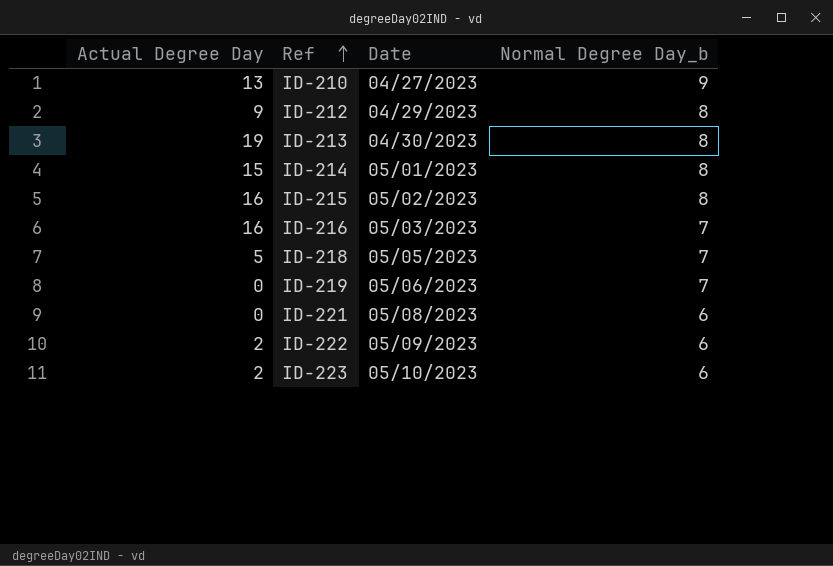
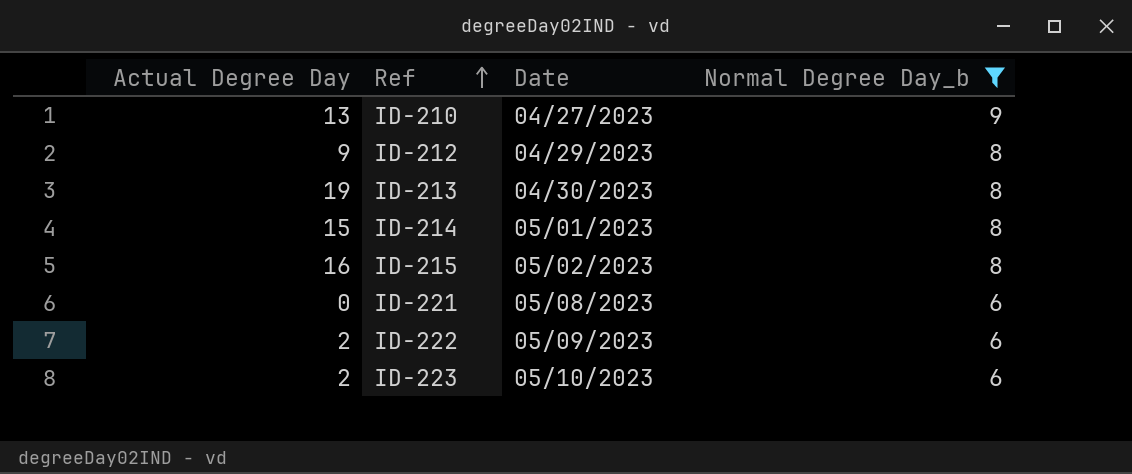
filter: none -> Normal Degree Day_b != 7

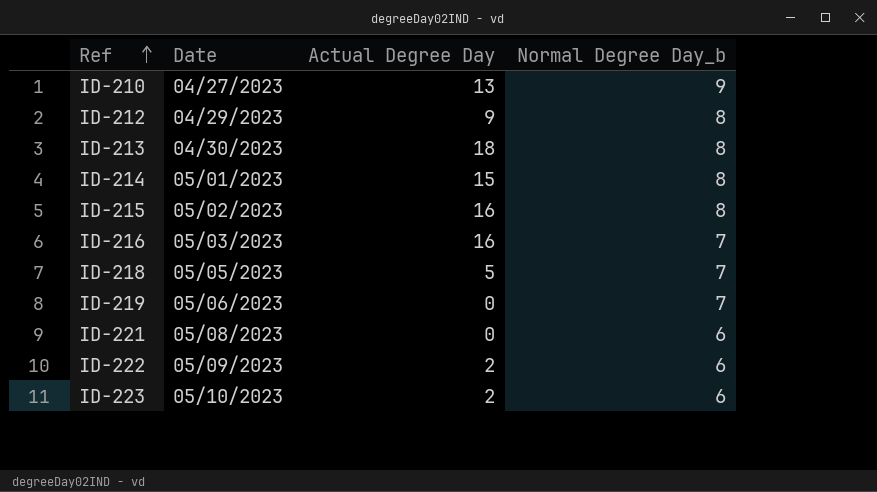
filter: Normal Degree Day_b != 7 -> none
column Actual Degree Day | position: 1 -> 3
ID-213 | Actual Degree Day: 19 -> 18

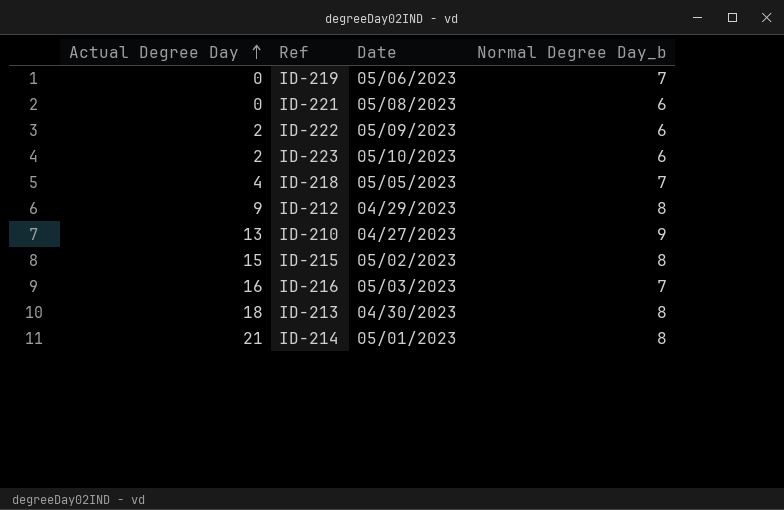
row order: Ref ascending -> Actual Degree Day ascending
column Actual Degree Day | position: 3 -> 1
ID-218 | Actual Degree Day: 5 -> 4
ID-215 | Actual Degree Day: 16 -> 15
ID-214 | Actual Degree Day: 15 -> 21

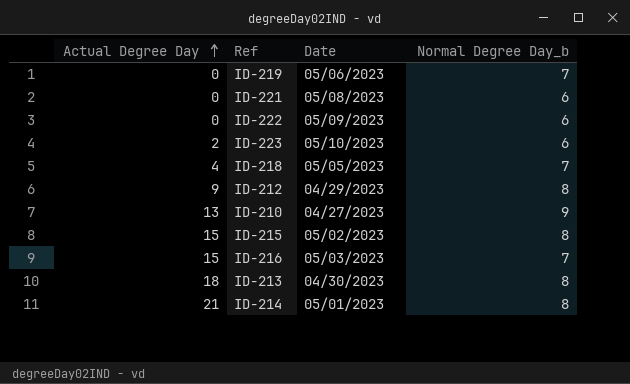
ID-222 | Actual Degree Day: 2 -> 0
ID-216 | Actual Degree Day: 16 -> 15

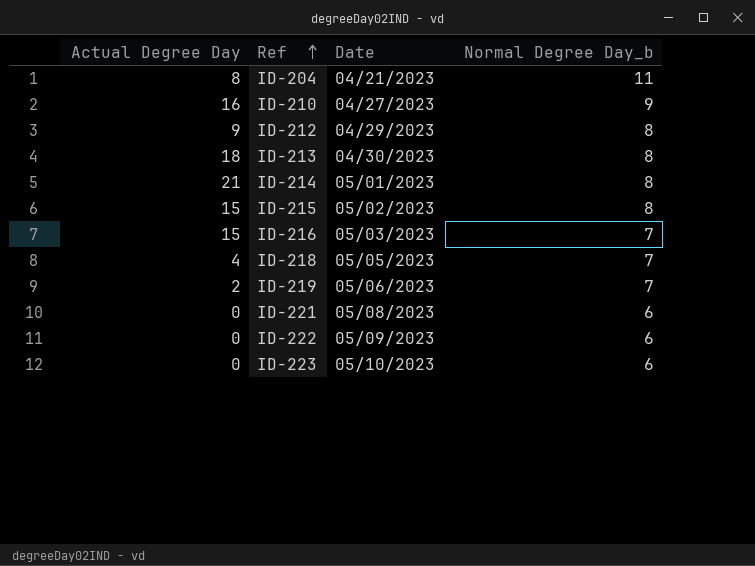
row order: Actual Degree Day ascending -> Ref ascending
row ID-204: none -> 8 | 04/21/2023 | 11
ID-210 | Actual Degree Day: 13 -> 16
ID-219 | Actual Degree Day: 0 -> 2
ID-223 | Actual Degree Day: 2 -> 0

